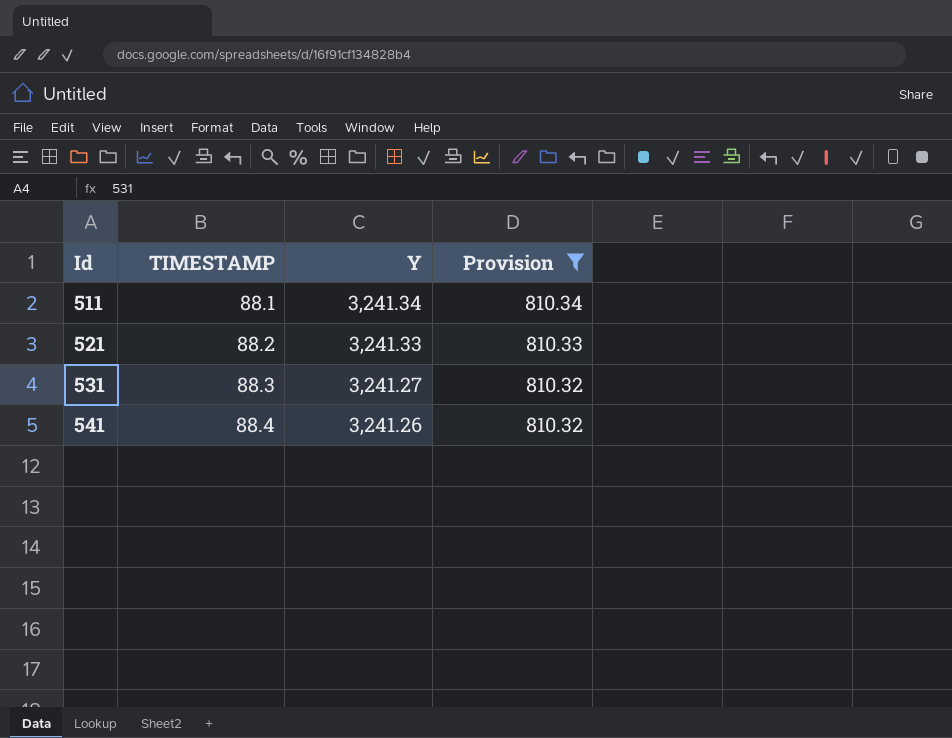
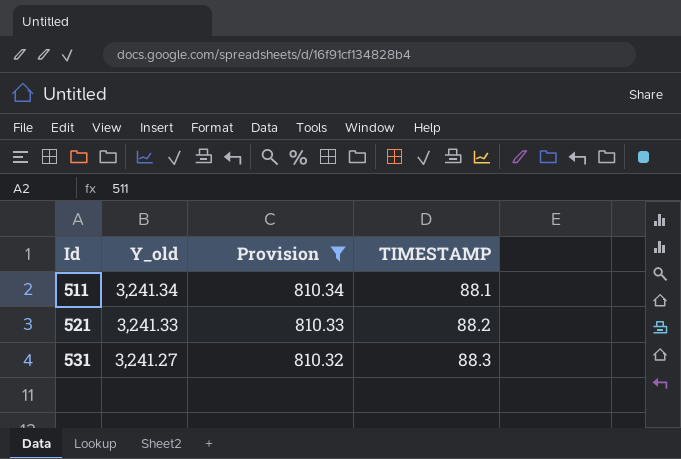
column name: Y -> Y_old
column TIMESTAMP | position: 2 -> 4
row 541: 88.4 | 3,241.26 | 810.32 -> none

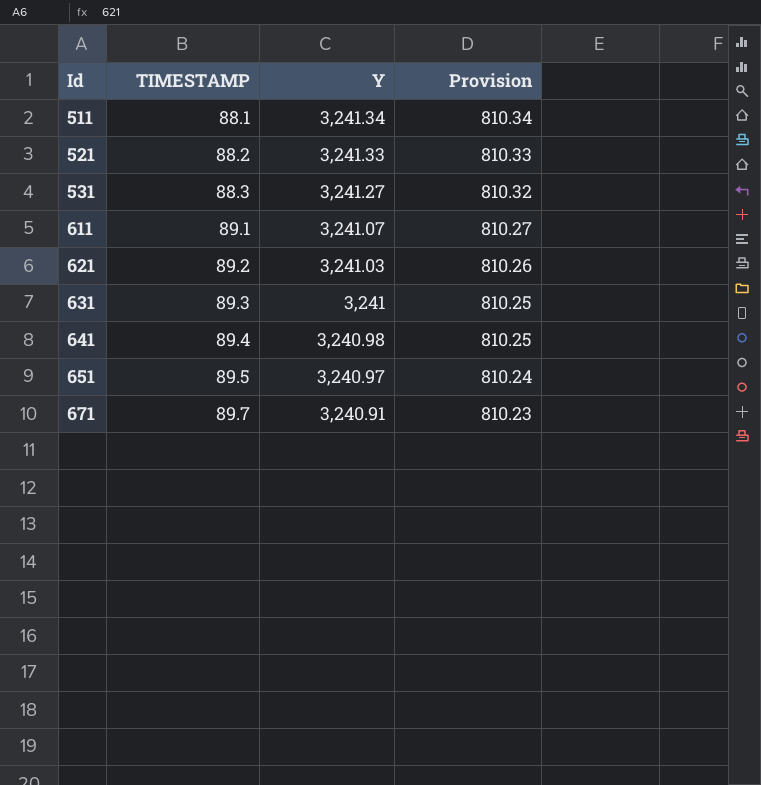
filter: Provision >= 810.32 -> none
column TIMESTAMP | position: 4 -> 2
column name: Y_old -> Y

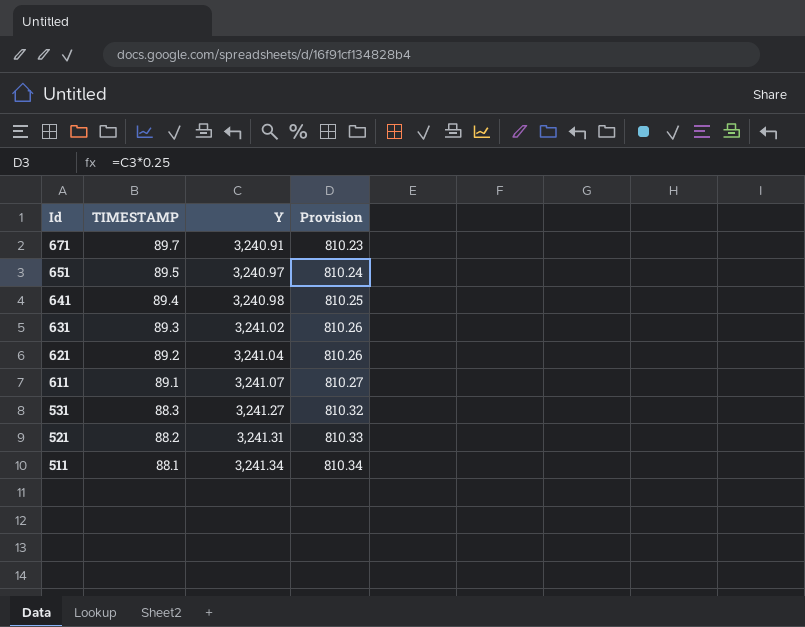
row order: Id ascending -> Id descending
631 | Y: 3,241 -> 3,241.02
631 | Provision: 810.25 -> 810.26
621 | Y: 3,241.03 -> 3,241.04
521 | Y: 3,241.33 -> 3,241.31

